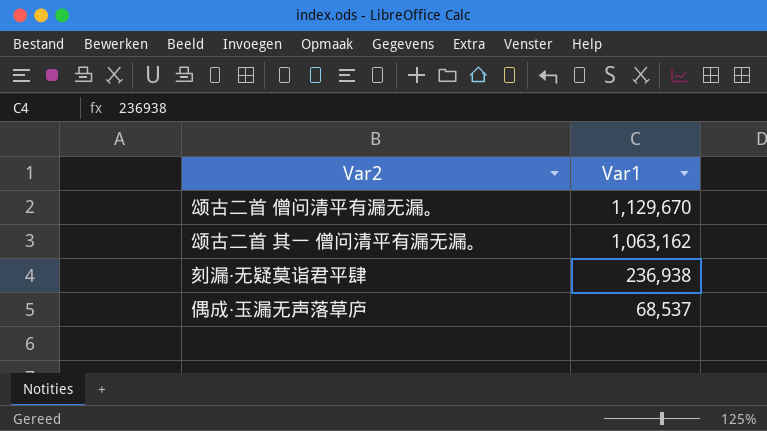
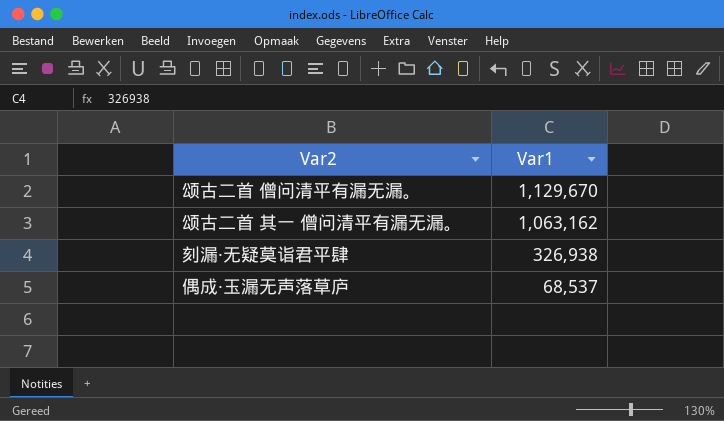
刻漏·无疑莫诣君平肆 | Var1: 236,938 -> 326,938

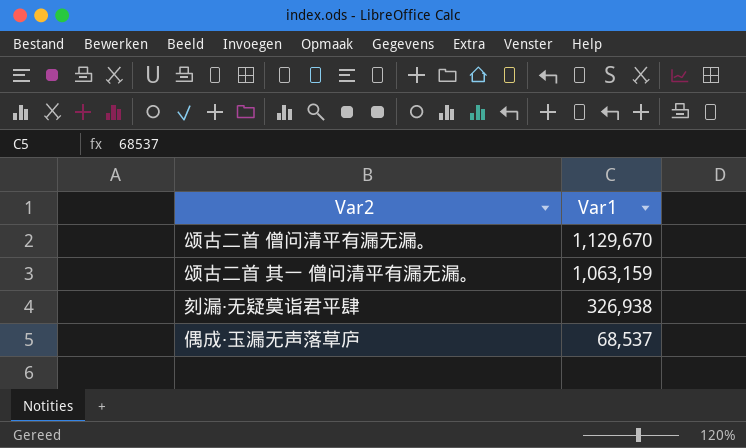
颂古二首 其一 僧问清平有漏无漏。 | Var1: 1,063,162 -> 1,063,159

